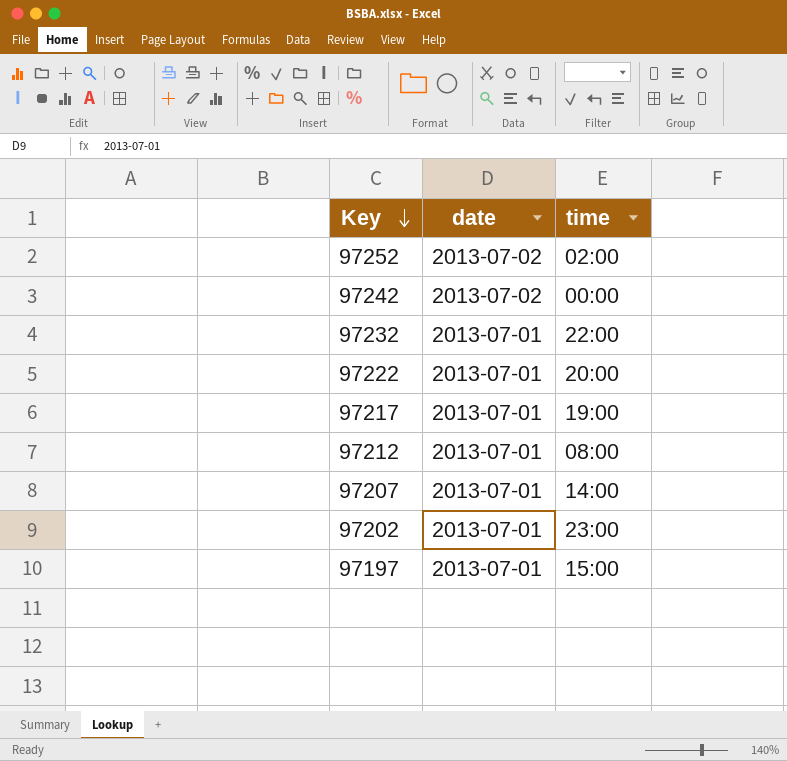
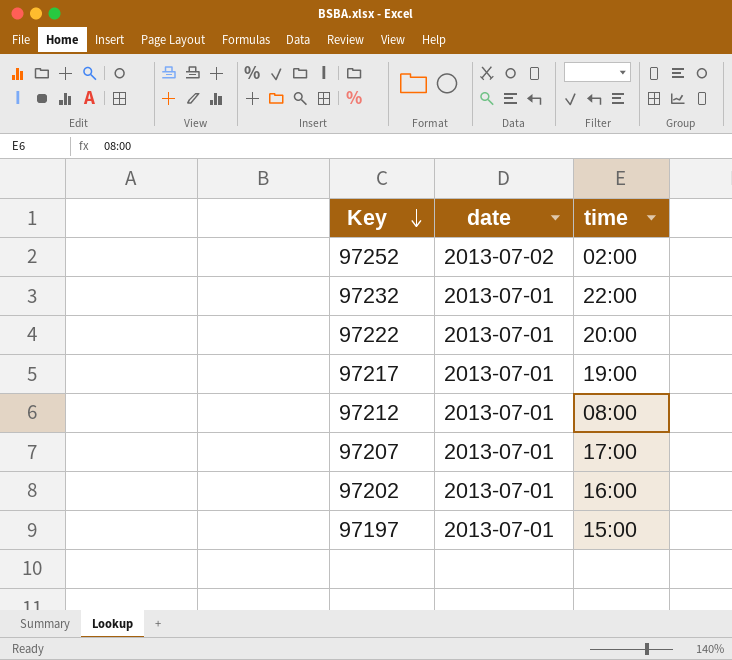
row 97242: 2013-07-02 | 00:00 -> none
97207 | time: 14:00 -> 17:00
97202 | time: 23:00 -> 16:00

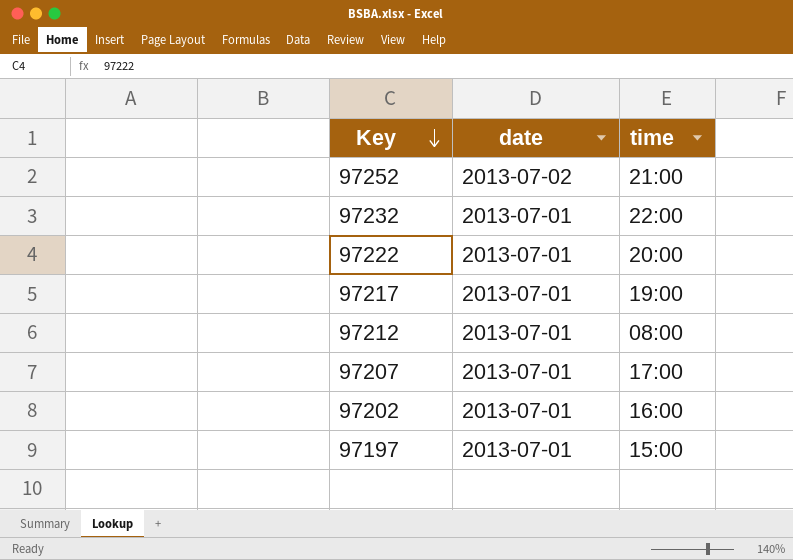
97252 | time: 02:00 -> 21:00

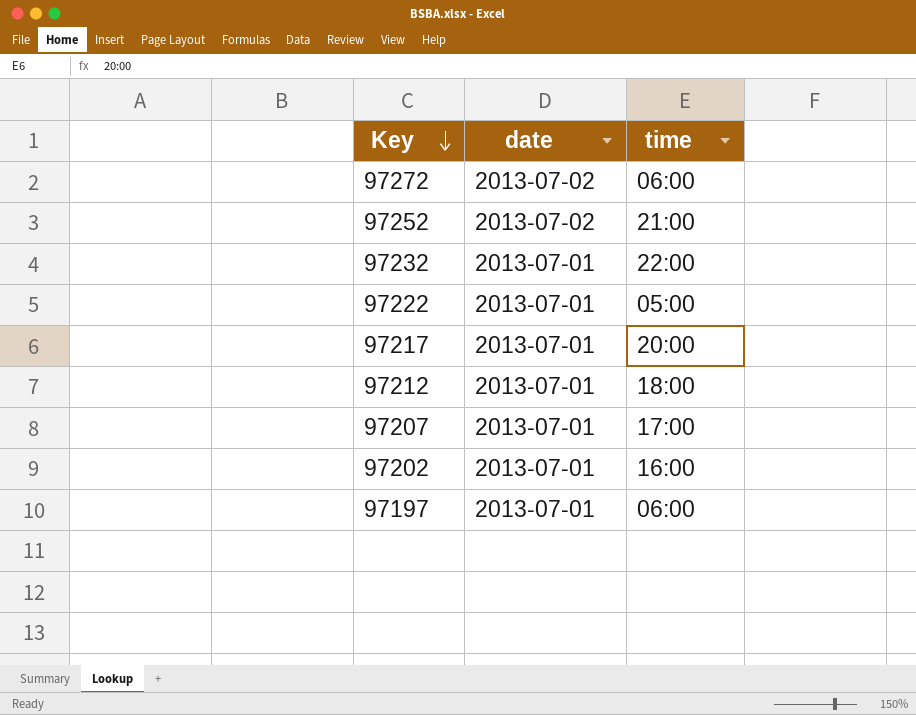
row 97272: none -> 2013-07-02 | 06:00
97222 | time: 20:00 -> 05:00
97217 | time: 19:00 -> 20:00
97212 | time: 08:00 -> 18:00
97197 | time: 15:00 -> 06:00

